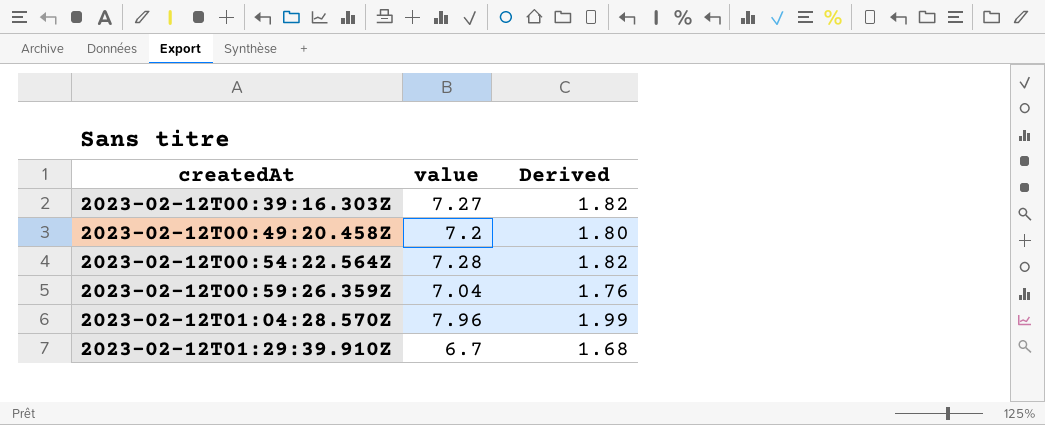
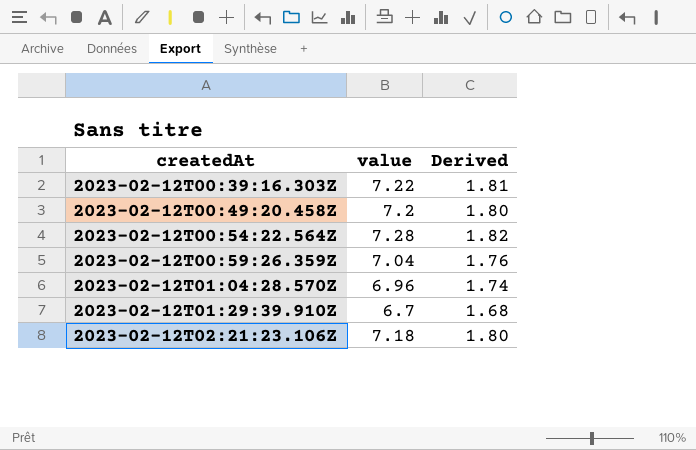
2023-02-12T00:39:16.303Z | value: 7.27 -> 7.22
2023-02-12T00:39:16.303Z | Derived: 1.82 -> 1.81
2023-02-12T01:04:28.570Z | value: 7.96 -> 6.96
2023-02-12T01:04:28.570Z | Derived: 1.99 -> 1.74
row 2023-02-12T02:21:23.106Z: none -> 7.18 | 1.80

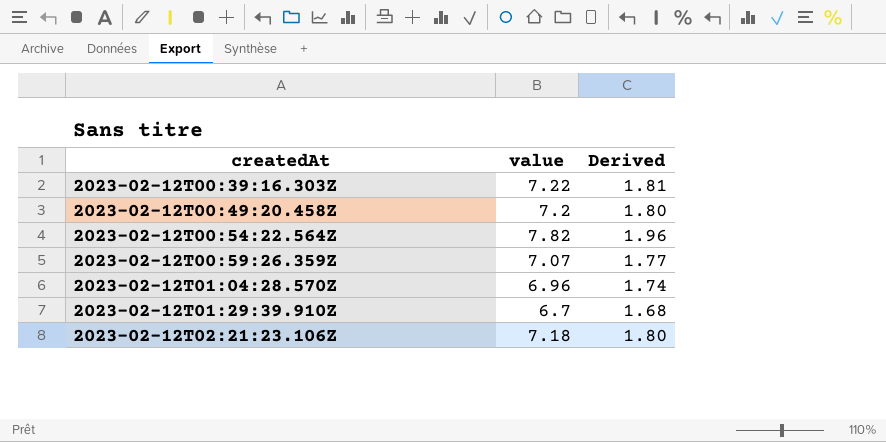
2023-02-12T00:54:22.564Z | value: 7.28 -> 7.82
2023-02-12T00:54:22.564Z | Derived: 1.82 -> 1.96
2023-02-12T00:59:26.359Z | value: 7.04 -> 7.07
2023-02-12T00:59:26.359Z | Derived: 1.76 -> 1.77

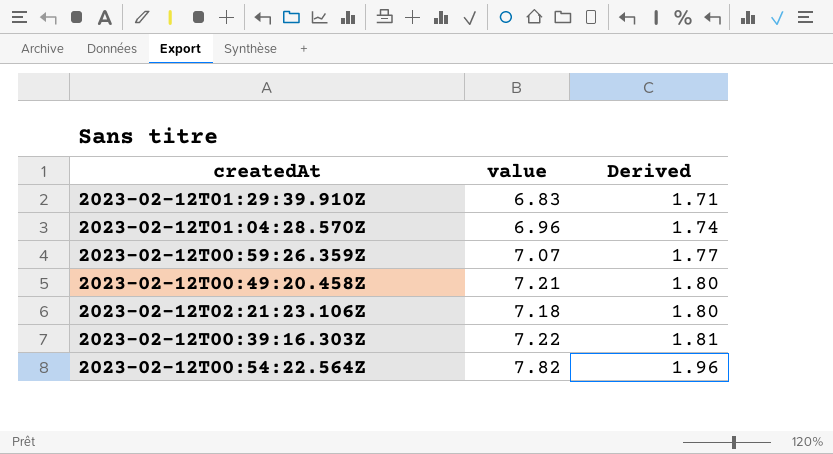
row order: createdAt ascending -> Derived ascending
2023-02-12T01:29:39.910Z | value: 6.7 -> 6.83
2023-02-12T01:29:39.910Z | Derived: 1.68 -> 1.71
2023-02-12T00:49:20.458Z | value: 7.2 -> 7.21

